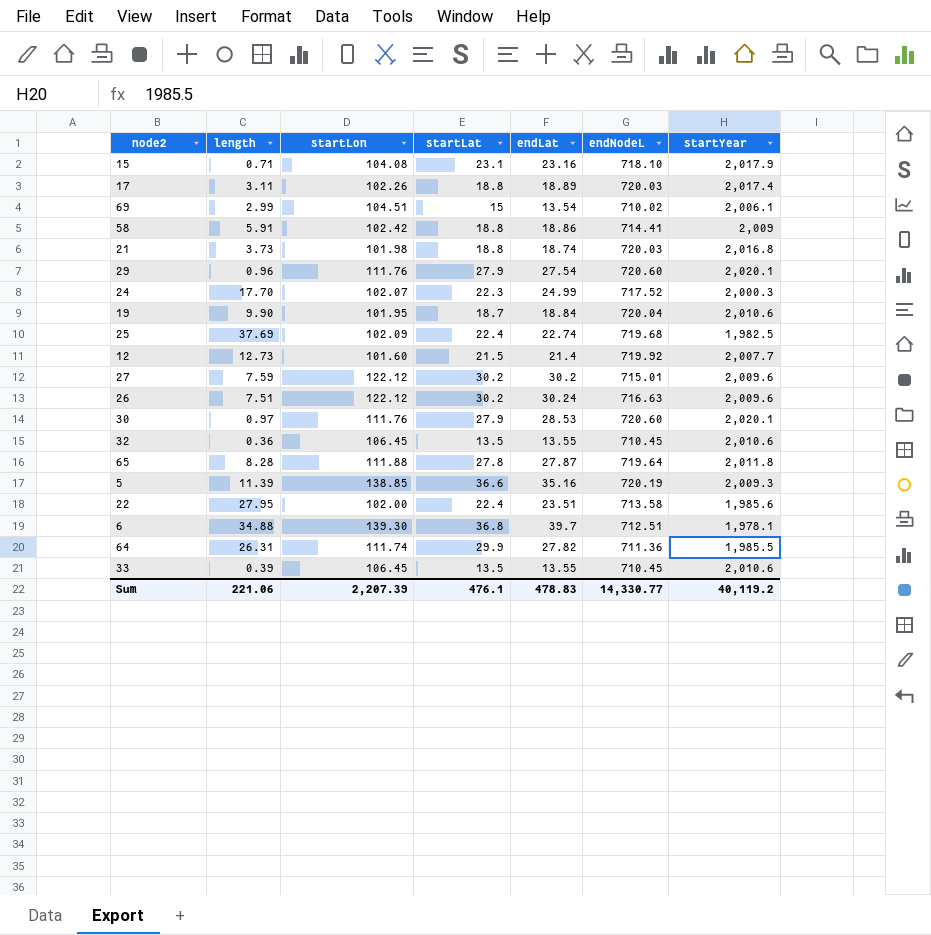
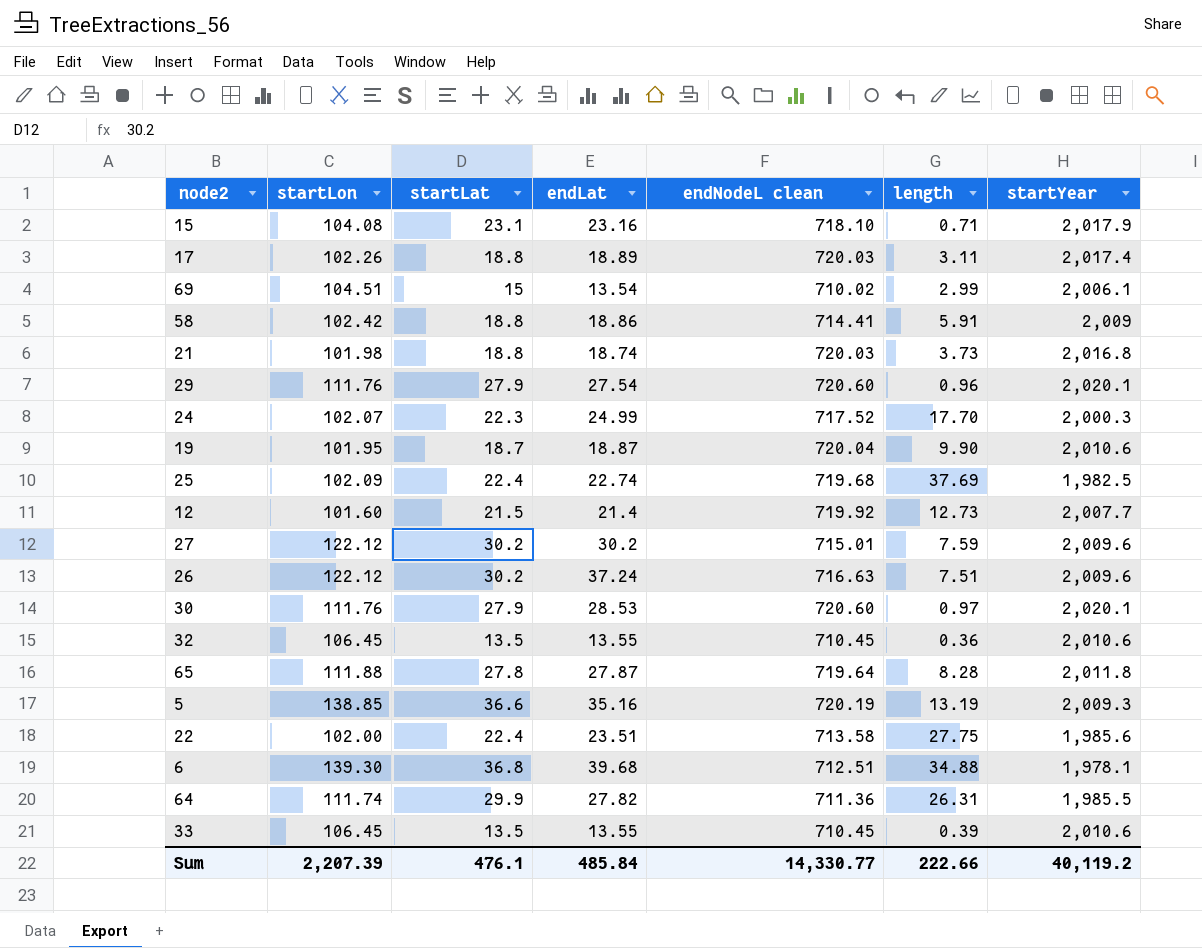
column name: endNodeL -> endNodeL clean
column length | position: 2 -> 6
19 | endLat: 18.84 -> 18.87
26 | endLat: 30.24 -> 37.24
5 | length: 11.39 -> 13.19
22 | length: 27.95 -> 27.75
6 | endLat: 39.7 -> 39.68
Sum | endLat: 478.83 -> 485.84
Sum | length: 221.06 -> 222.66

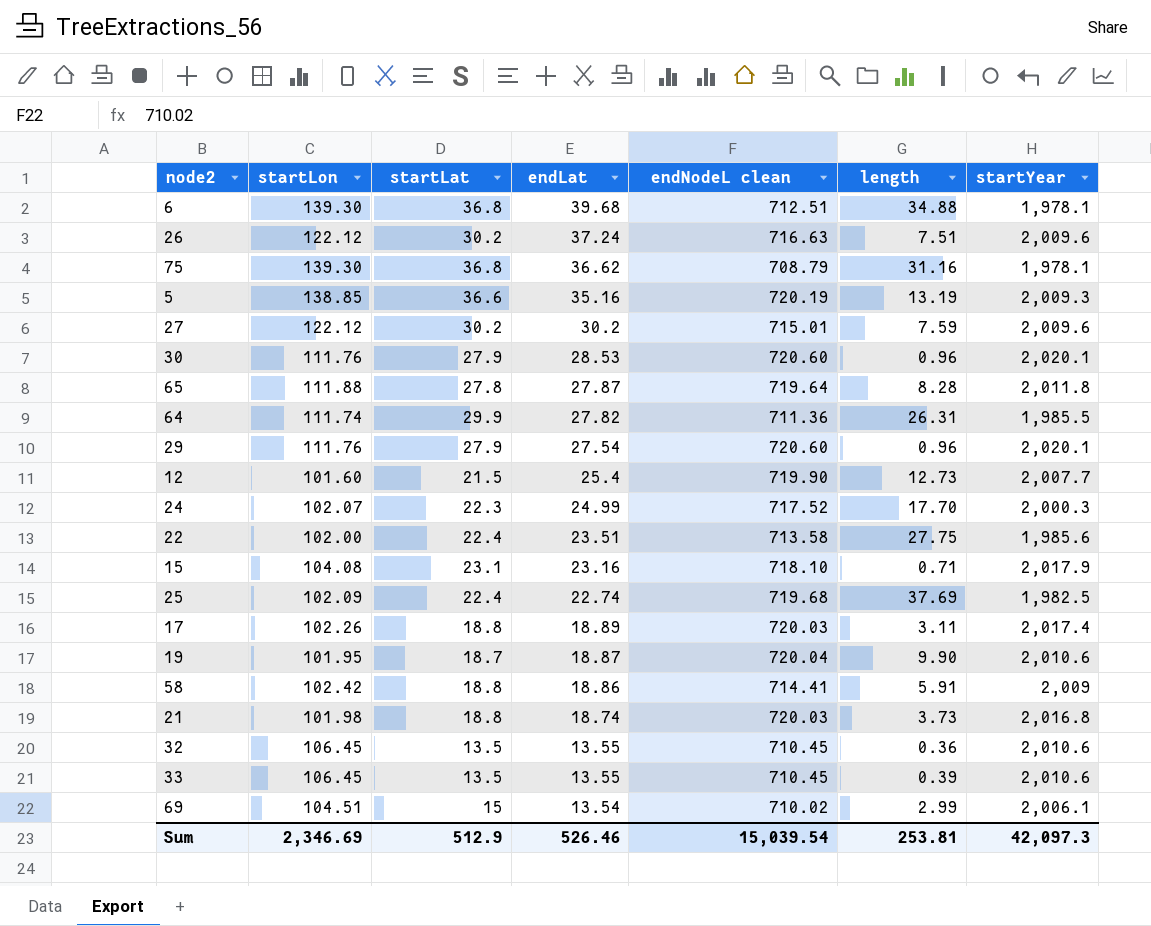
row order: none -> endLat descending
row 75: none -> 139.30 | 36.8 | 36.62 | 708.79 | 31.16 | 1,978.1
30 | length: 0.97 -> 0.96
12 | endLat: 21.4 -> 25.4
12 | endNodeL clean: 719.92 -> 719.90
Sum | startLon: 2,207.39 -> 2,346.69
Sum | startLat: 476.1 -> 512.9
Sum | endLat: 485.84 -> 526.46
Sum | endNodeL clean: 14,330.77 -> 15,039.54
Sum | length: 222.66 -> 253.81
Sum | startYear: 40,119.2 -> 42,097.3

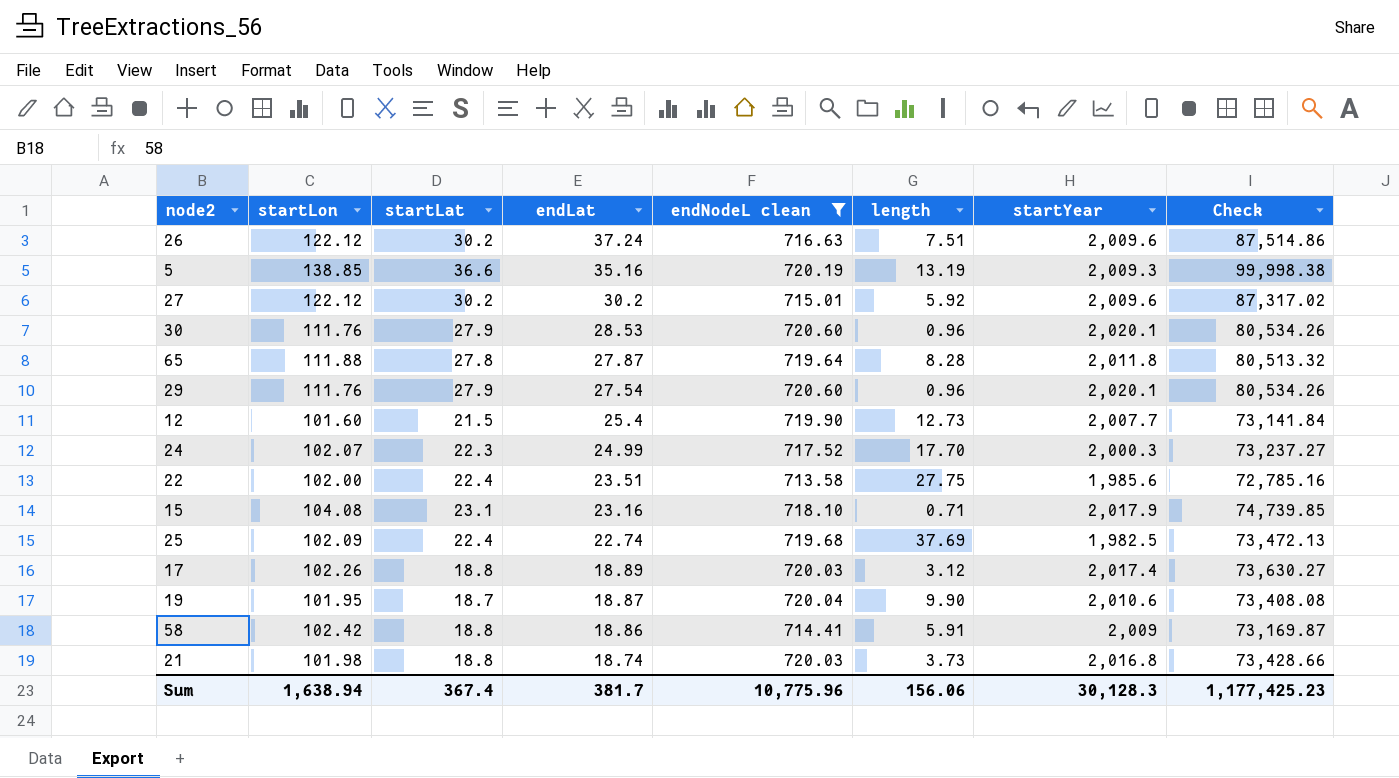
filter: none -> endNodeL clean >= 713.58
column Check | formula: none -> [startLon] * [endNodeL clean]
27 | length: 7.59 -> 5.92
17 | length: 3.11 -> 3.12
Sum | startLon: 2,346.69 -> 1,638.94
Sum | startLat: 512.9 -> 367.4
Sum | endLat: 526.46 -> 381.7
Sum | endNodeL clean: 15,039.54 -> 10,775.96
Sum | length: 253.81 -> 156.06
Sum | startYear: 42,097.3 -> 30,128.3

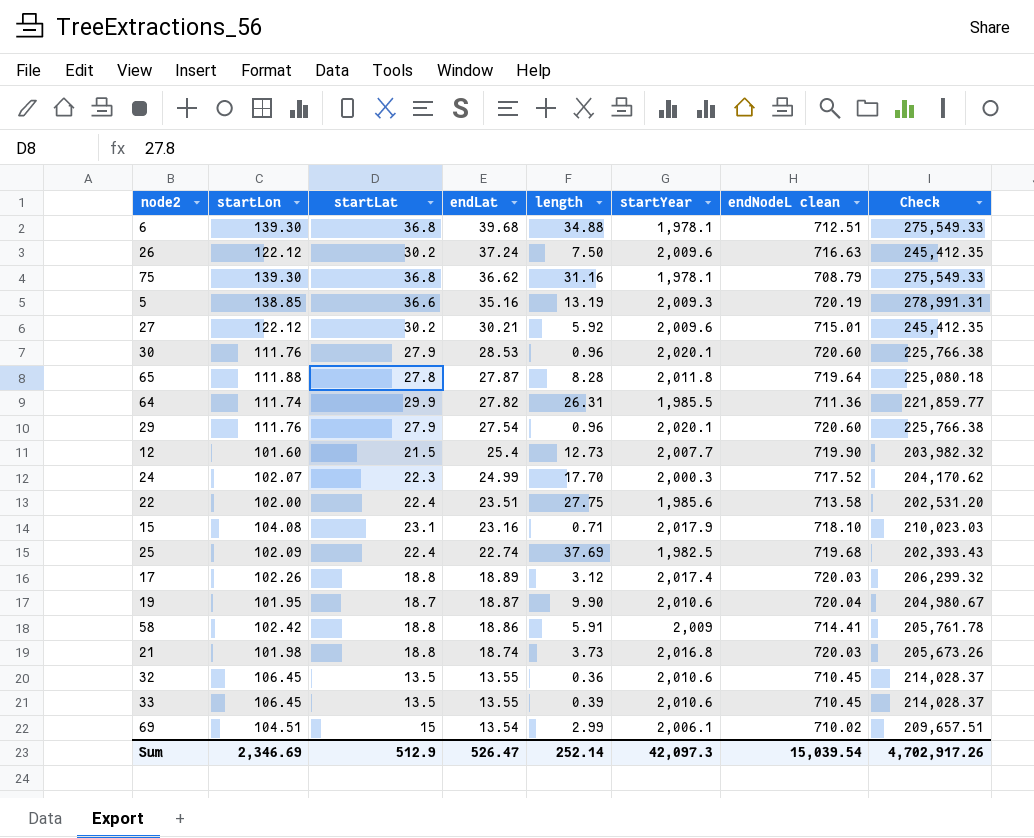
filter: endNodeL clean >= 713.58 -> none
column endNodeL clean | position: 5 -> 7
column Check | formula: [startLon] * [endNodeL clean] -> [startLon] * [startYear]
26 | length: 7.51 -> 7.50
27 | endLat: 30.2 -> 30.21
Sum | startLon: 1,638.94 -> 2,346.69
Sum | startLat: 367.4 -> 512.9
Sum | endLat: 381.7 -> 526.47
Sum | length: 156.06 -> 252.14
Sum | startYear: 30,128.3 -> 42,097.3
Sum | endNodeL clean: 10,775.96 -> 15,039.54
Sum | Check: 1,177,425.23 -> 4,702,917.26

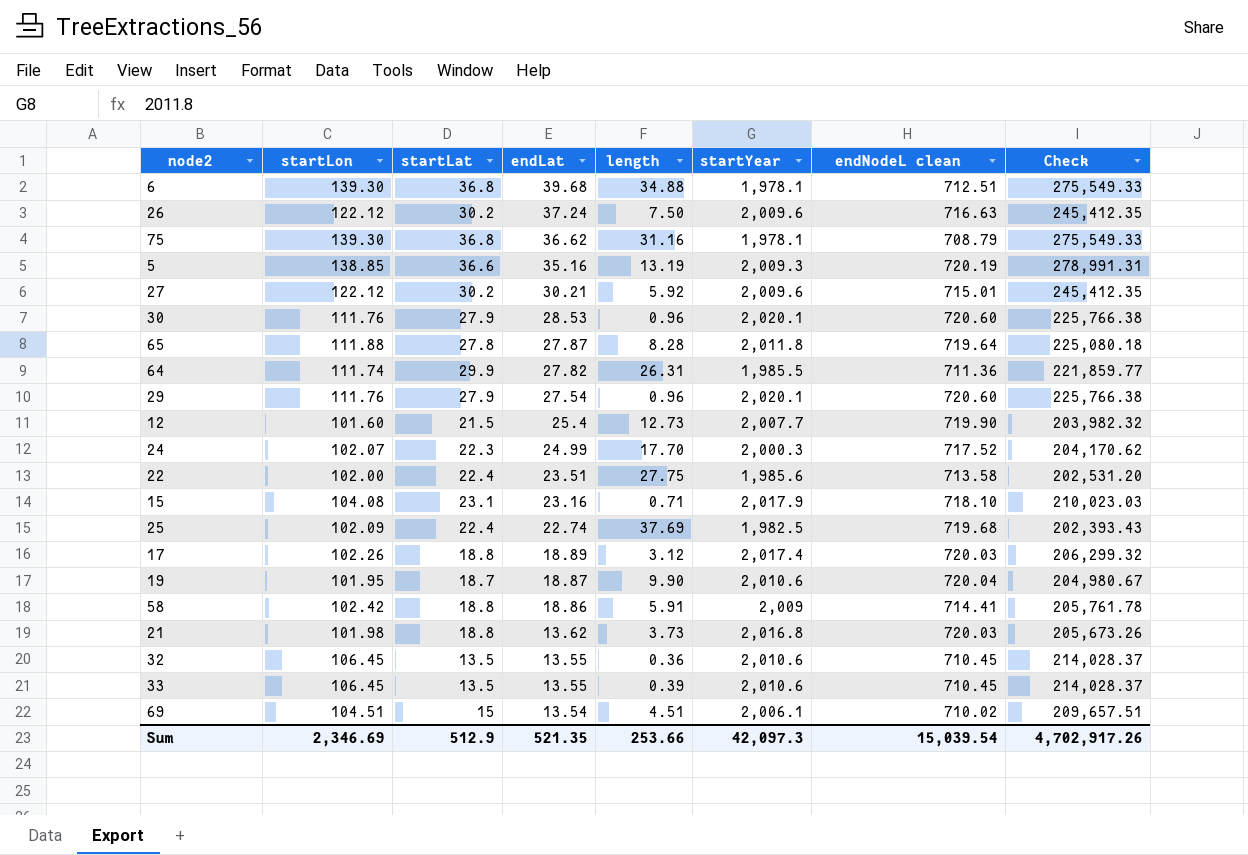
21 | endLat: 18.74 -> 13.62
69 | length: 2.99 -> 4.51
Sum | endLat: 526.47 -> 521.35
Sum | length: 252.14 -> 253.66

